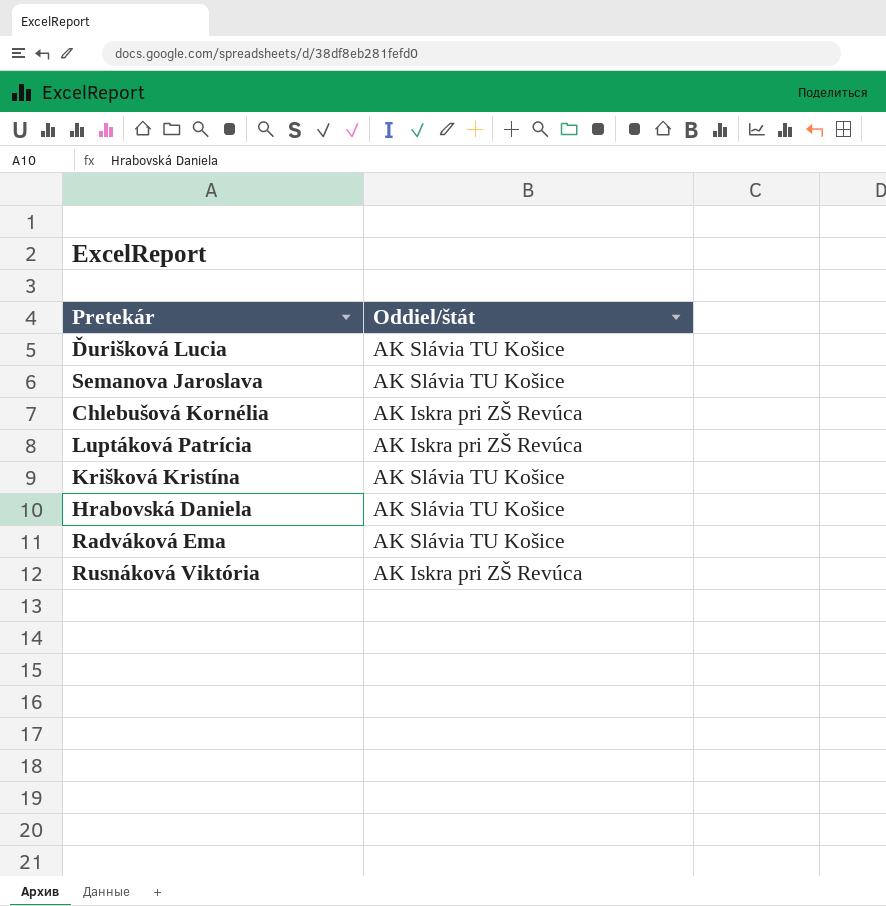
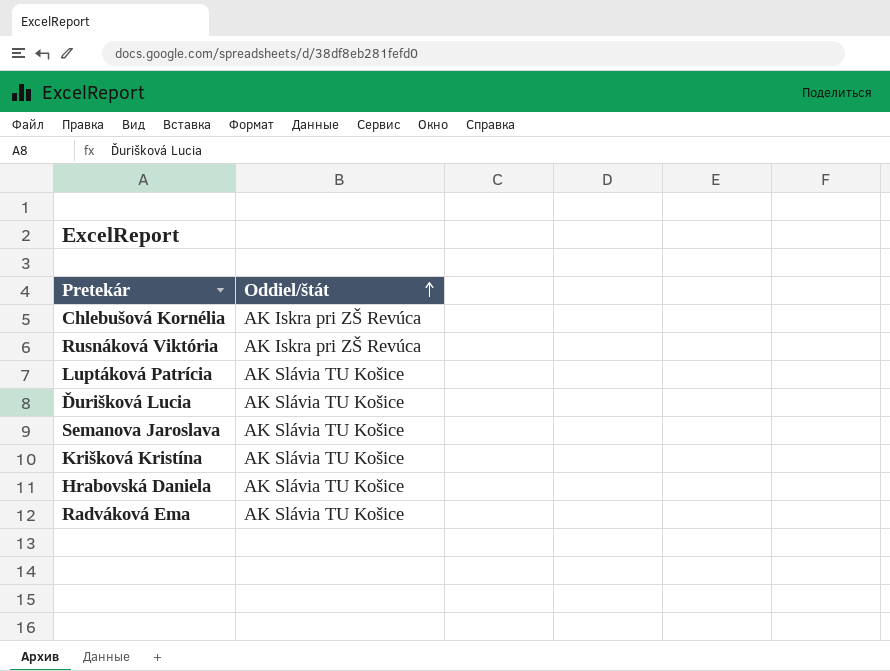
row order: none -> Oddiel/štát ascending
Luptáková Patrícia | Oddiel/štát: AK Iskra pri ZŠ Revúca -> AK Slávia TU Košice

